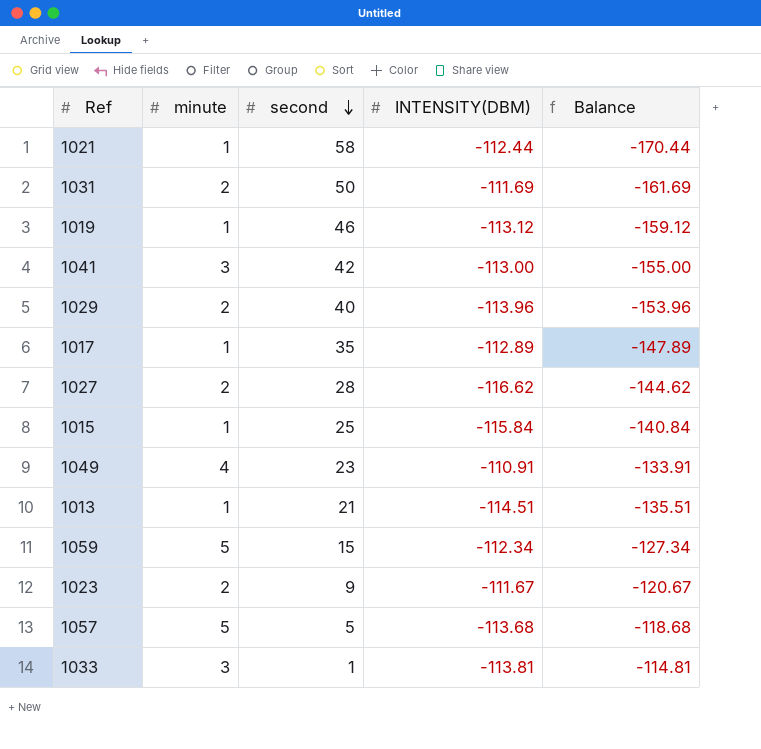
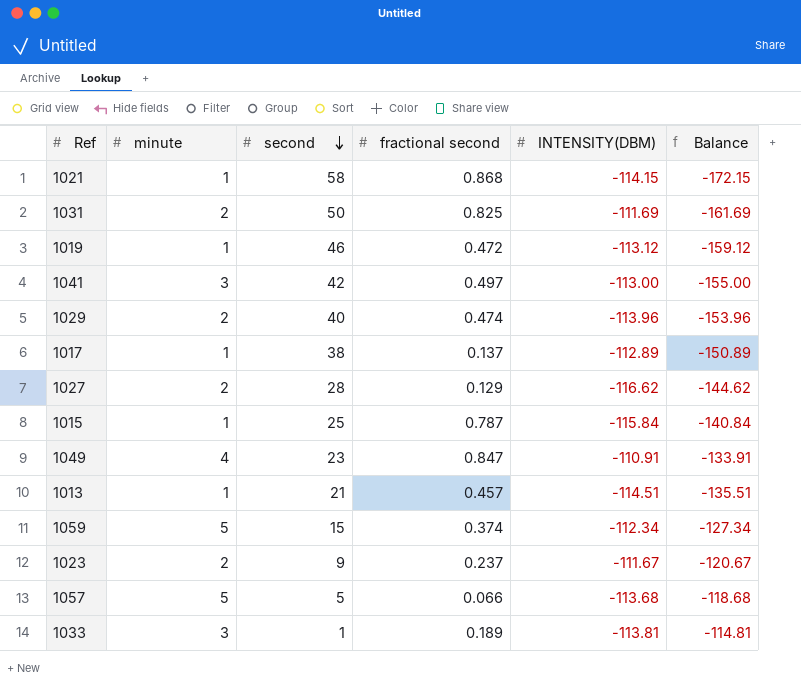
column fractional second | position: none -> 4
1021 | INTENSITY(DBM): -112.44 -> -114.15
1021 | Balance: -170.44 -> -172.15
1017 | second: 35 -> 38
1017 | Balance: -147.89 -> -150.89

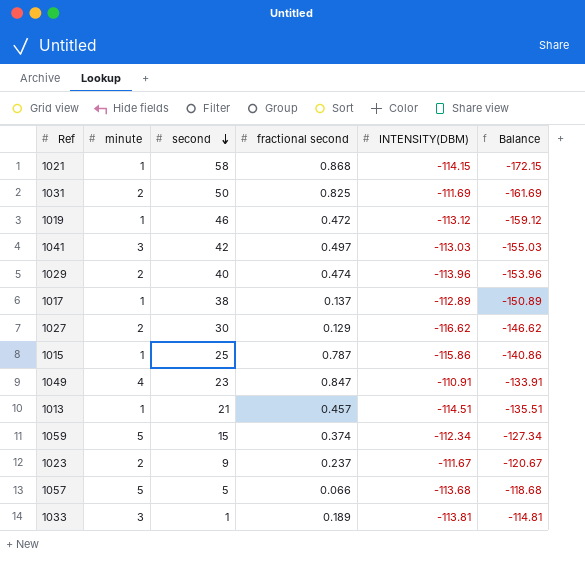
1041 | INTENSITY(DBM): -113.00 -> -113.03
1041 | Balance: -155.00 -> -155.03
1027 | second: 28 -> 30
1027 | Balance: -144.62 -> -146.62
1015 | INTENSITY(DBM): -115.84 -> -115.86
1015 | Balance: -140.84 -> -140.86

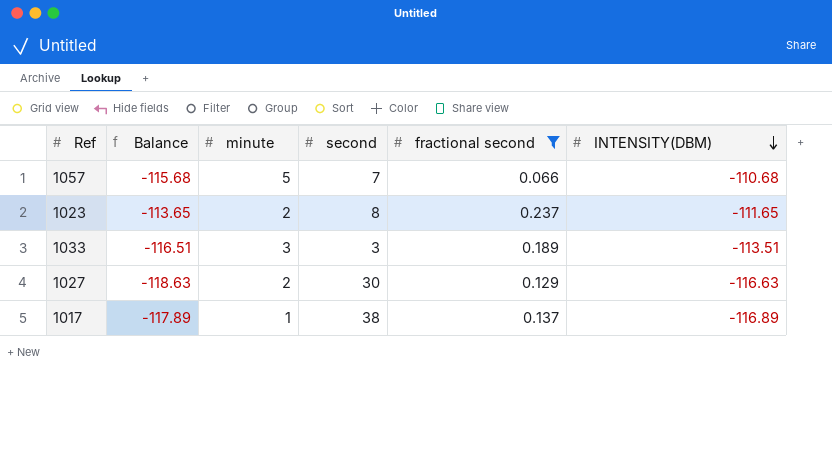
filter: none -> fractional second <= 0.237
row order: second descending -> INTENSITY(DBM) descending
column Balance | formula: [INTENSITY(DBM)] - [second] -> [INTENSITY(DBM)] - [minute]
column Balance | position: 6 -> 2
1057 | second: 5 -> 7
1057 | INTENSITY(DBM): -113.68 -> -110.68
1023 | second: 9 -> 8
1023 | INTENSITY(DBM): -111.67 -> -111.65
1033 | second: 1 -> 3
1033 | INTENSITY(DBM): -113.81 -> -113.51
1027 | INTENSITY(DBM): -116.62 -> -116.63
1017 | INTENSITY(DBM): -112.89 -> -116.89

